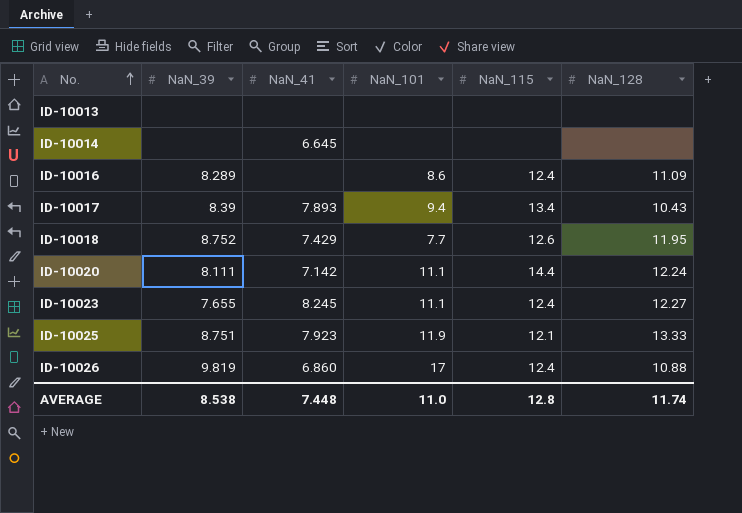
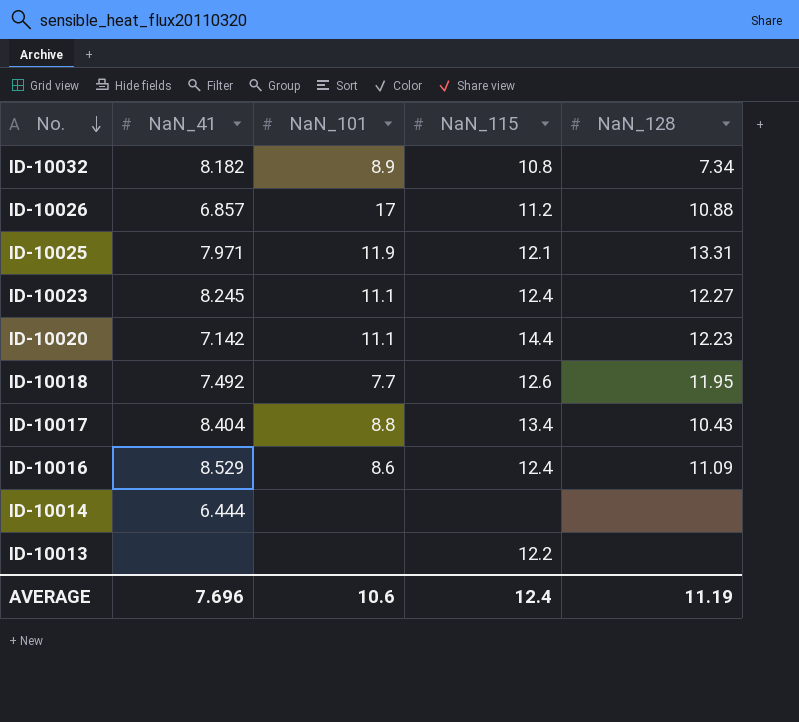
row order: No. ascending -> No. descending
column NaN_39 | position: 2 -> none
row ID-10032: none -> 8.182 | 8.9 | 10.8 | 7.34
ID-10026 | NaN_41: 6.860 -> 6.857
ID-10026 | NaN_115: 12.4 -> 11.2
ID-10025 | NaN_41: 7.923 -> 7.971
ID-10025 | NaN_128: 13.33 -> 13.31
ID-10020 | NaN_128: 12.24 -> 12.23
ID-10018 | NaN_41: 7.429 -> 7.492
ID-10017 | NaN_41: 7.893 -> 8.404
ID-10017 | NaN_101: 9.4 -> 8.8
ID-10016 | NaN_41: none -> 8.529
ID-10014 | NaN_41: 6.645 -> 6.444
ID-10013 | NaN_115: none -> 12.2
AVERAGE | NaN_41: 7.448 -> 7.696
AVERAGE | NaN_101: 11.0 -> 10.6
AVERAGE | NaN_115: 12.8 -> 12.4
AVERAGE | NaN_128: 11.74 -> 11.19

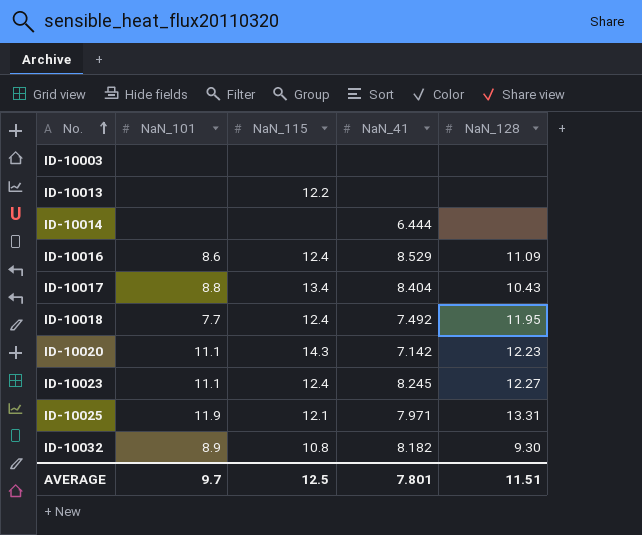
row order: No. descending -> No. ascending
column NaN_41 | position: 2 -> 4
row ID-10026: 6.857 | 17 | 11.2 | 10.88 -> none
row ID-10003: none -> none | none | none | none
ID-10018 | NaN_115: 12.6 -> 12.4
ID-10020 | NaN_115: 14.4 -> 14.3
ID-10032 | NaN_128: 7.34 -> 9.30
AVERAGE | NaN_101: 10.6 -> 9.7
AVERAGE | NaN_115: 12.4 -> 12.5
AVERAGE | NaN_41: 7.696 -> 7.801
AVERAGE | NaN_128: 11.19 -> 11.51

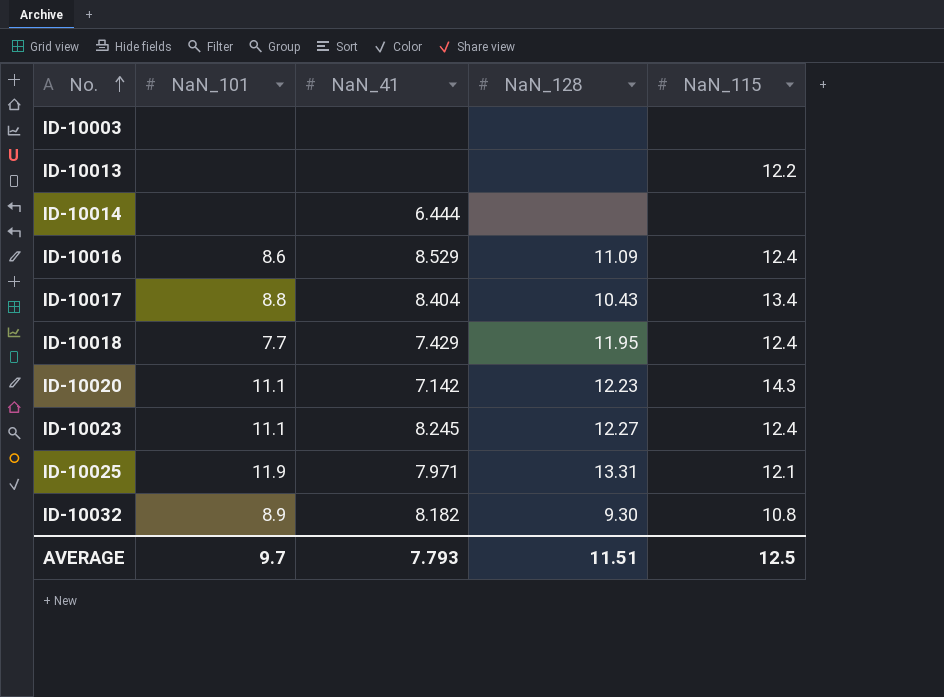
column NaN_115 | position: 3 -> 5
ID-10018 | NaN_41: 7.492 -> 7.429
AVERAGE | NaN_41: 7.801 -> 7.793

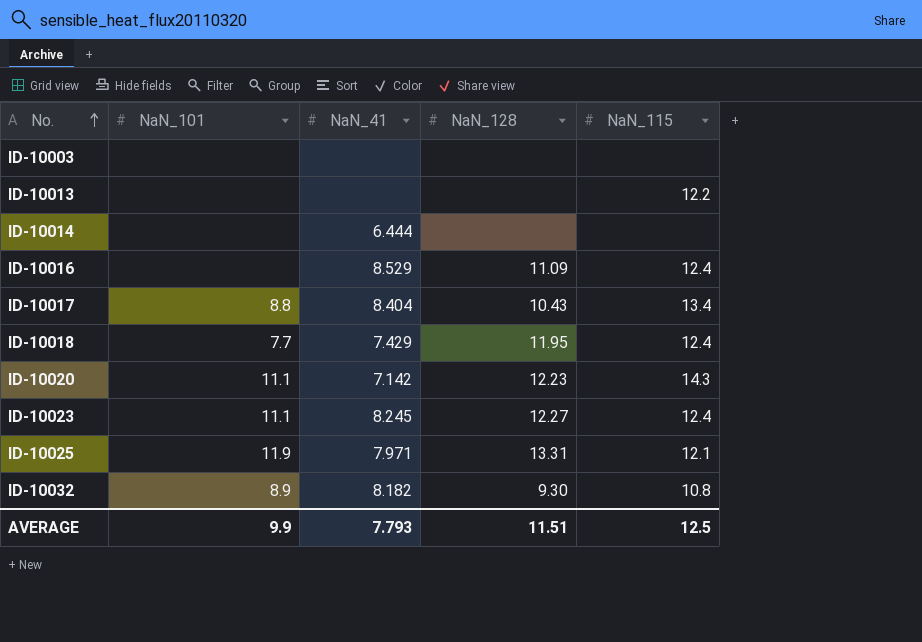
ID-10016 | NaN_101: 8.6 -> none
AVERAGE | NaN_101: 9.7 -> 9.9

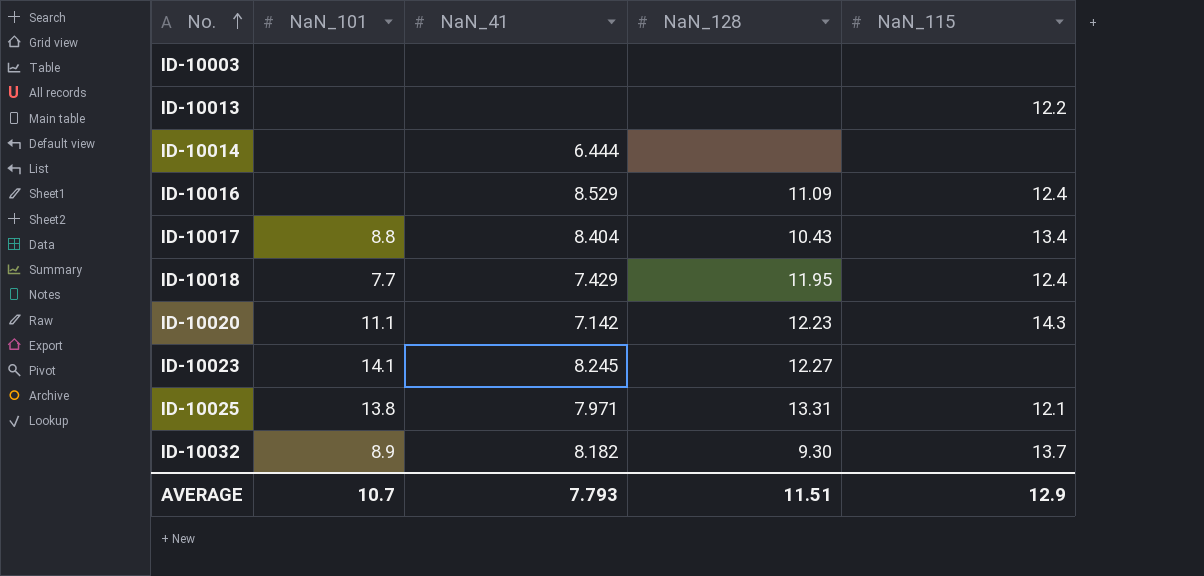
ID-10023 | NaN_101: 11.1 -> 14.1
ID-10023 | NaN_115: 12.4 -> none
ID-10025 | NaN_101: 11.9 -> 13.8
ID-10032 | NaN_115: 10.8 -> 13.7
AVERAGE | NaN_101: 9.9 -> 10.7
AVERAGE | NaN_115: 12.5 -> 12.9

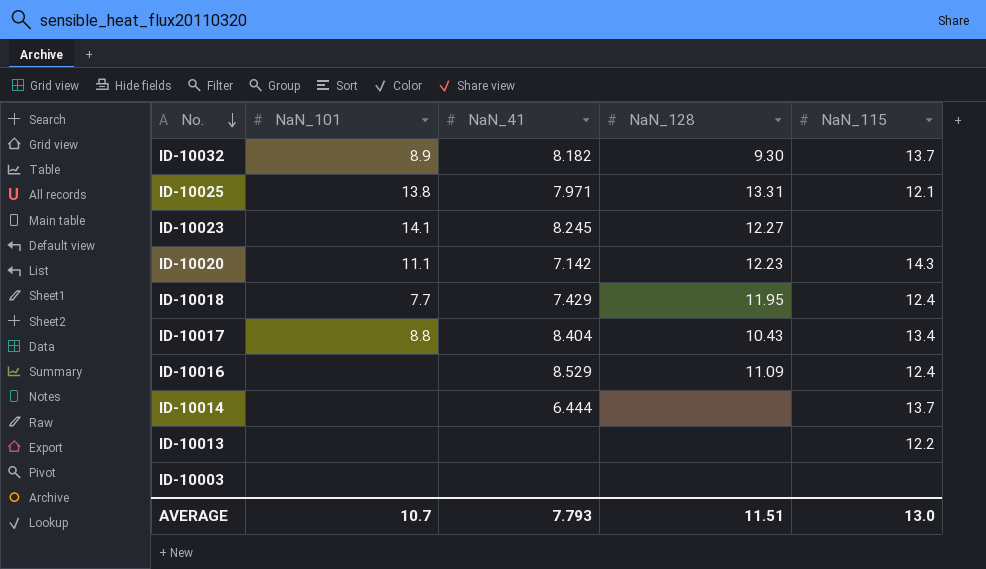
row order: No. ascending -> No. descending
ID-10014 | NaN_115: none -> 13.7
AVERAGE | NaN_115: 12.9 -> 13.0

